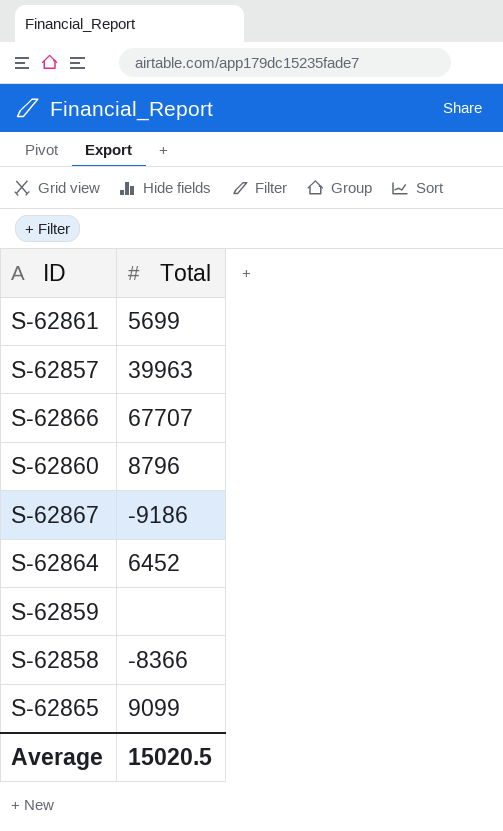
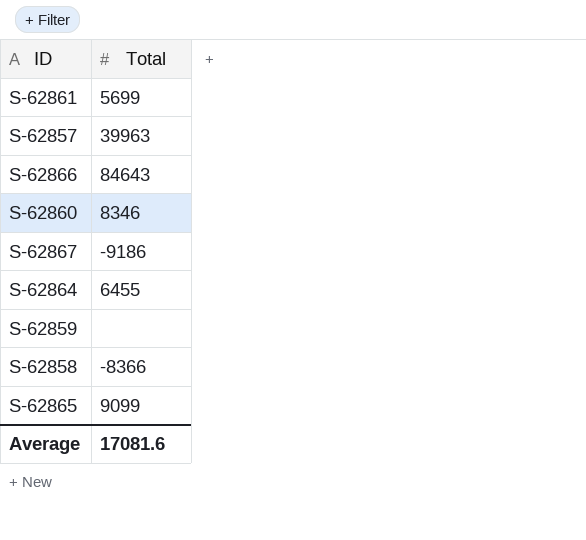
S-62866 | Total: 67707 -> 84643
S-62860 | Total: 8796 -> 8346
S-62864 | Total: 6452 -> 6455
Average | Total: 15020.5 -> 17081.6

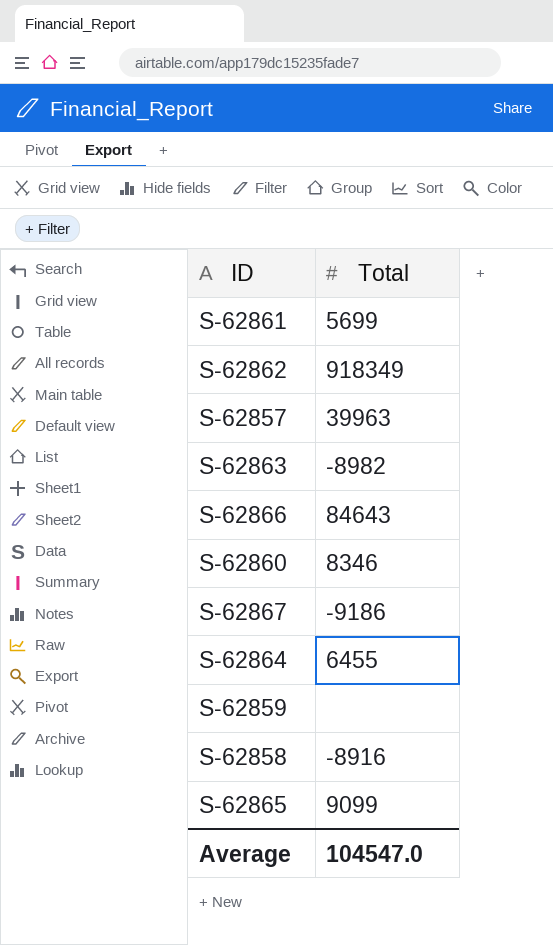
row S-62862: none -> 918349
row S-62863: none -> -8982
S-62858 | Total: -8366 -> -8916
Average | Total: 17081.6 -> 104547.0

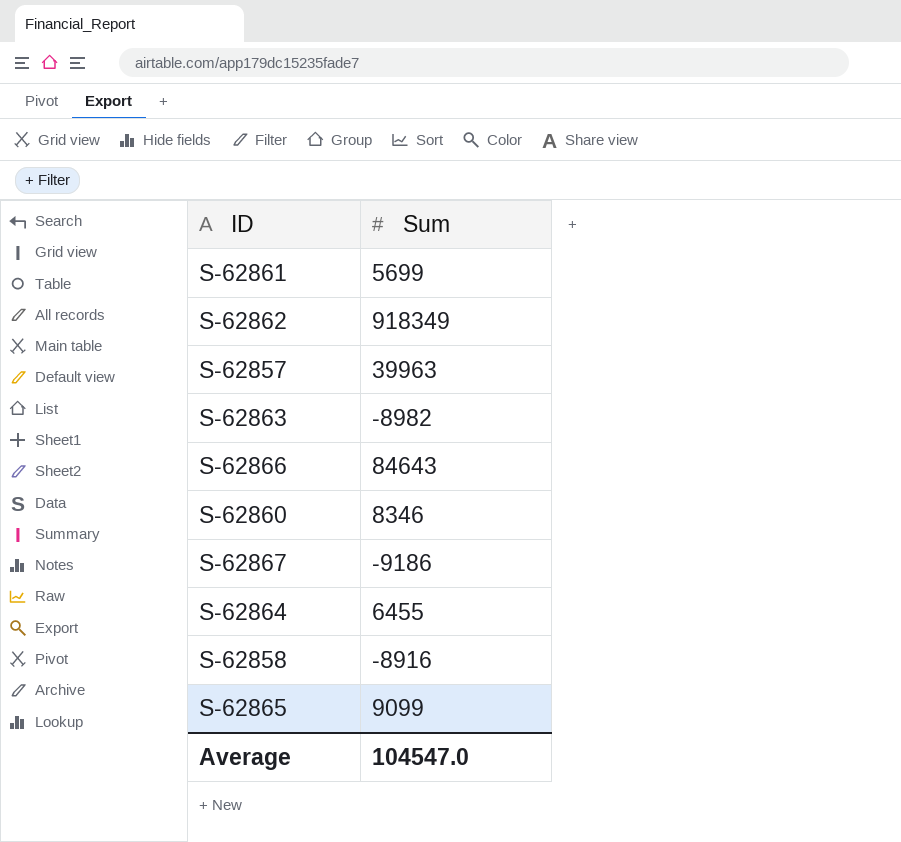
column name: Total -> Sum
row S-62859: none -> none

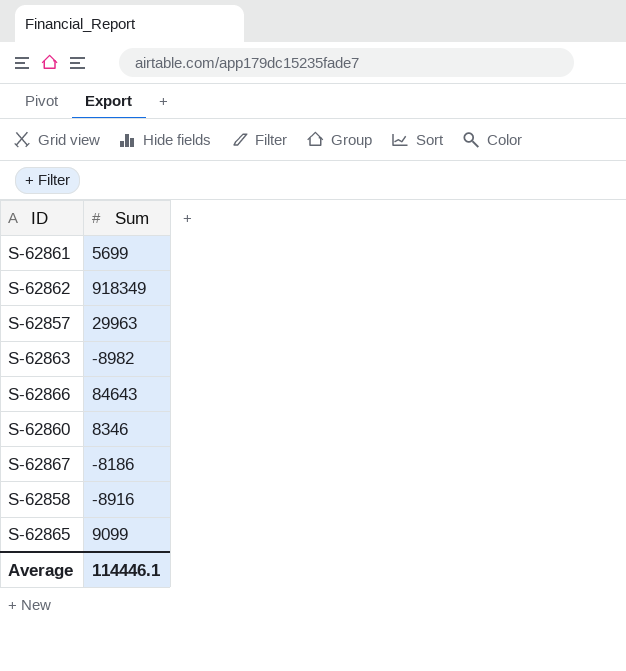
row S-62864: 6455 -> none
S-62857 | Sum: 39963 -> 29963
S-62867 | Sum: -9186 -> -8186
Average | Sum: 104547.0 -> 114446.1

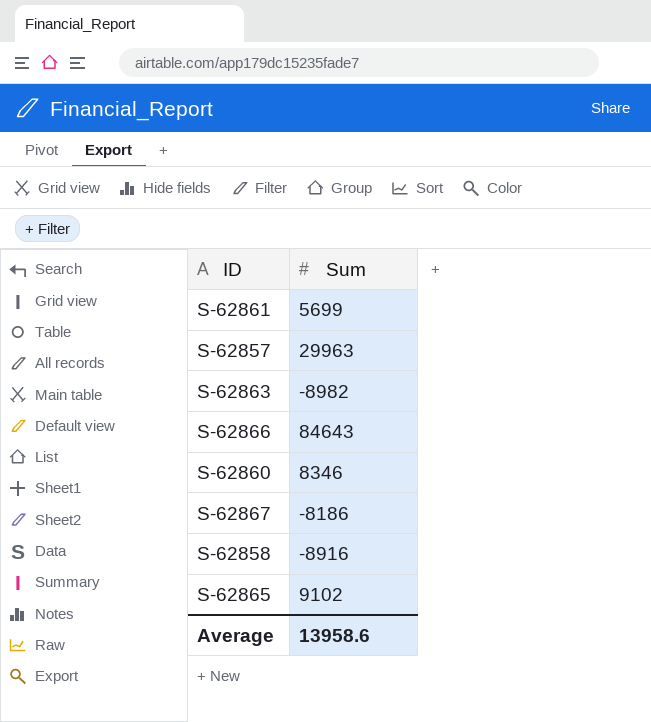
row S-62862: 918349 -> none
S-62865 | Sum: 9099 -> 9102
Average | Sum: 114446.1 -> 13958.6

